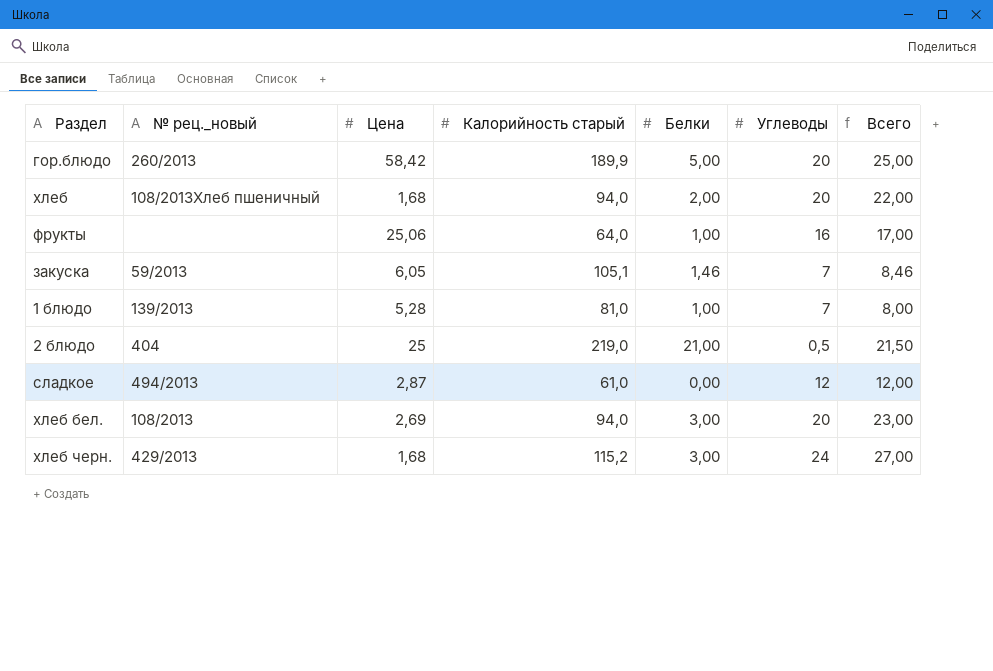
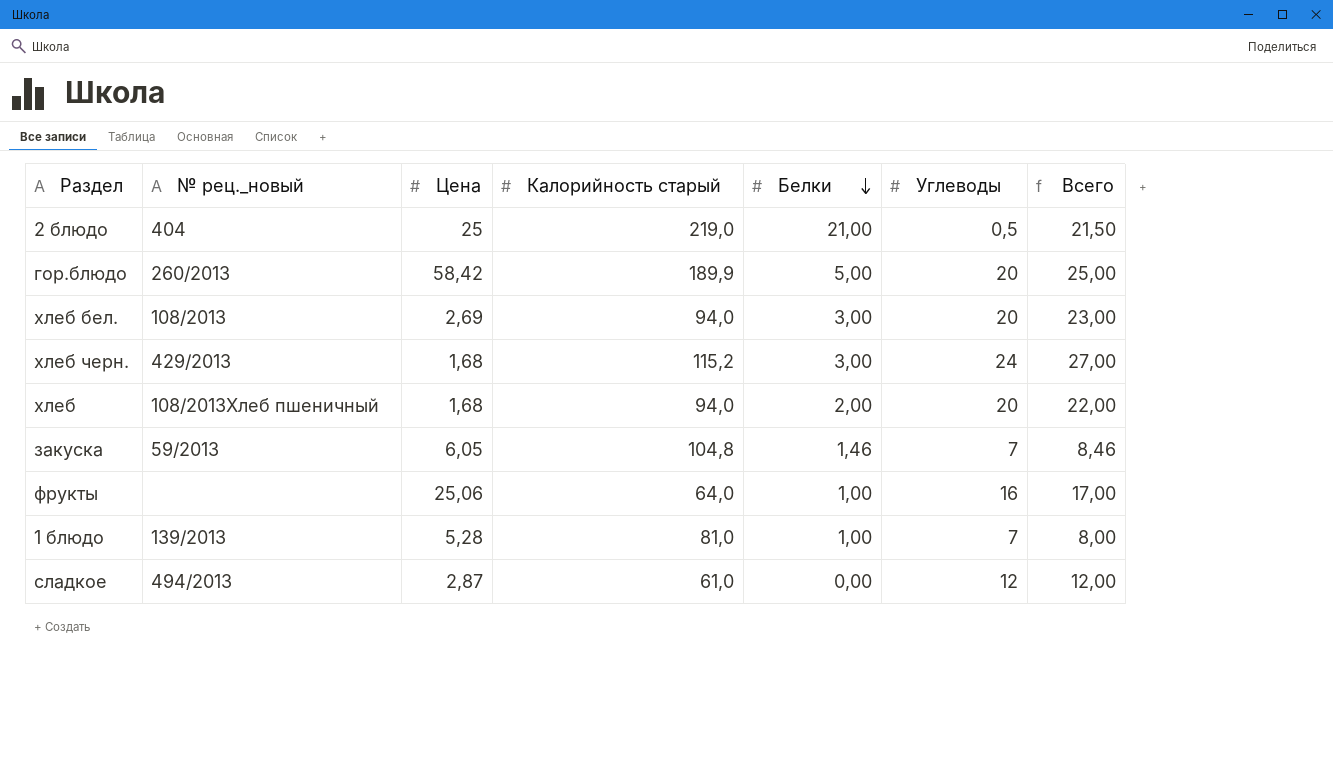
row order: none -> Белки descending
закуска | Калорийность старый: 105,1 -> 104,8

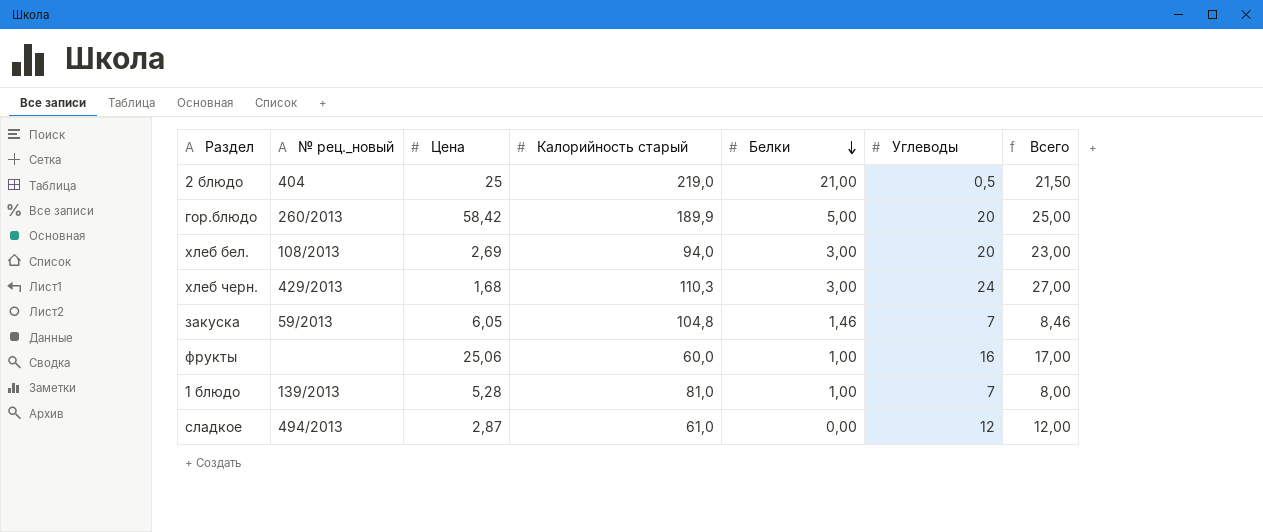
row хлеб: 108/2013Хлеб пшеничный | 1,68 | 94,0 | 2,00 | 20 | 22,00 -> none
хлеб черн. | Калорийность старый: 115,2 -> 110,3
фрукты | Калорийность старый: 64,0 -> 60,0

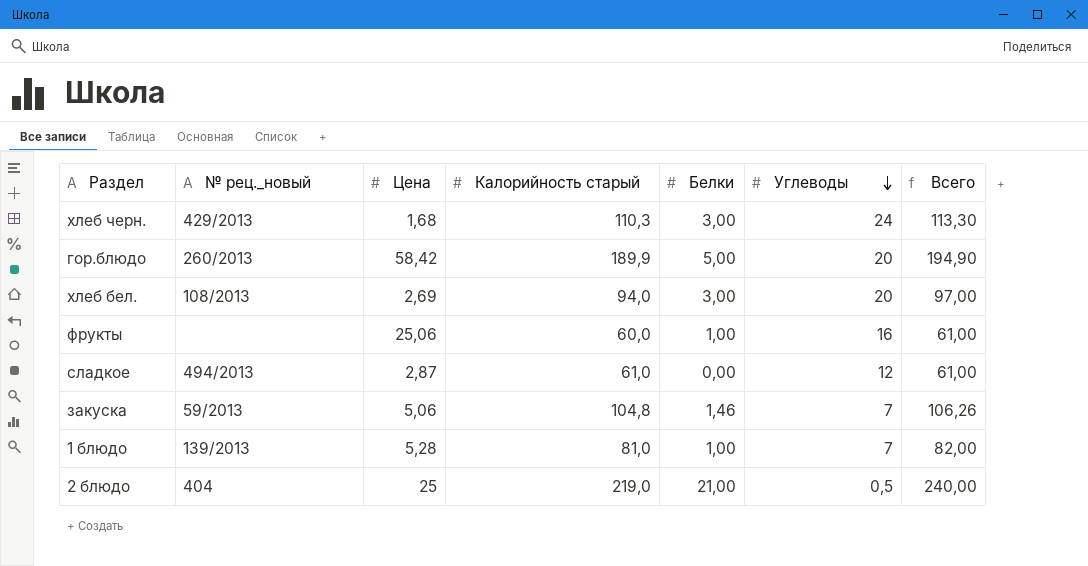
row order: Белки descending -> Углеводы descending
column Всего | formula: [Белки] + [Углеводы] -> [Калорийность старый] + [Белки]
закуска | Цена: 6,05 -> 5,06

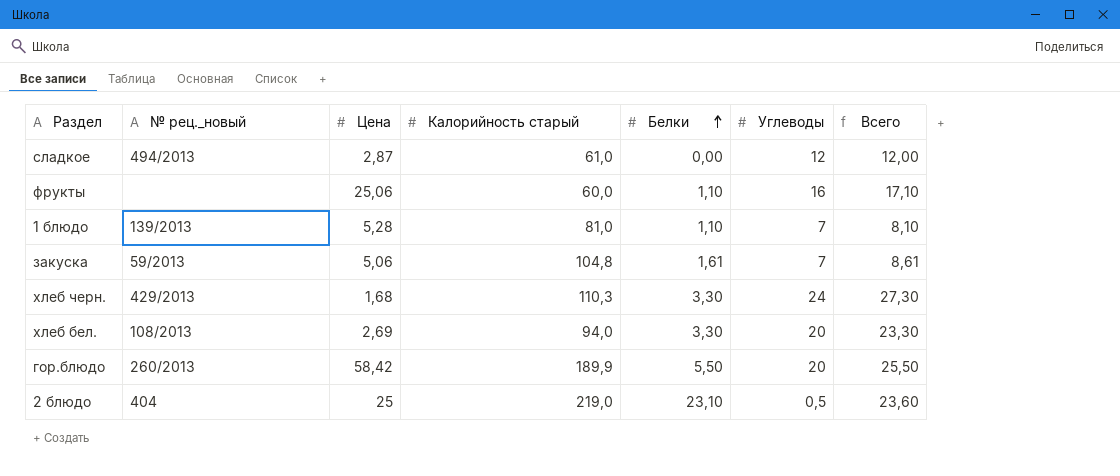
row order: Углеводы descending -> Белки ascending
column Всего | formula: [Калорийность старый] + [Белки] -> [Белки] + [Углеводы]
фрукты | Белки: 1,00 -> 1,10
1 блюдо | Белки: 1,00 -> 1,10
закуска | Белки: 1,46 -> 1,61
хлеб черн. | Белки: 3,00 -> 3,30
хлеб бел. | Белки: 3,00 -> 3,30
гор.блюдо | Белки: 5,00 -> 5,50
2 блюдо | Белки: 21,00 -> 23,10

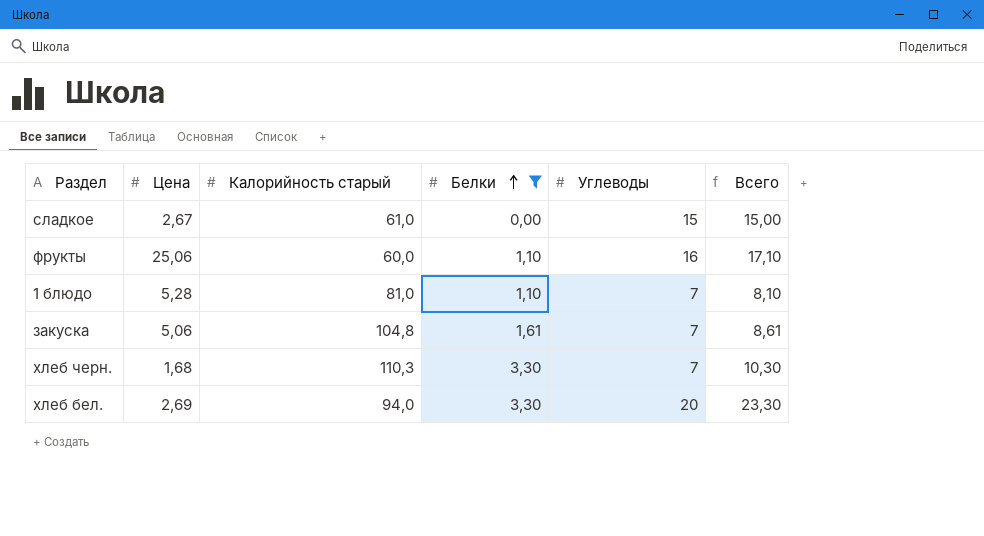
filter: none -> Белки <= 3,30
column № рец._новый | position: 2 -> none
сладкое | Цена: 2,87 -> 2,67
сладкое | Углеводы: 12 -> 15
сладкое | Всего: 12,00 -> 15,00
хлеб черн. | Углеводы: 24 -> 7
хлеб черн. | Всего: 27,30 -> 10,30

